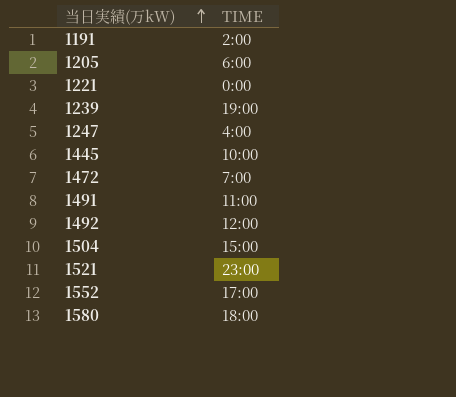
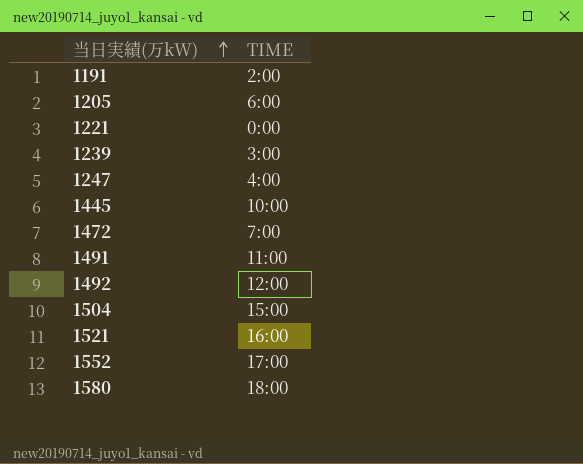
1239 | TIME: 19:00 -> 3:00
1521 | TIME: 23:00 -> 16:00

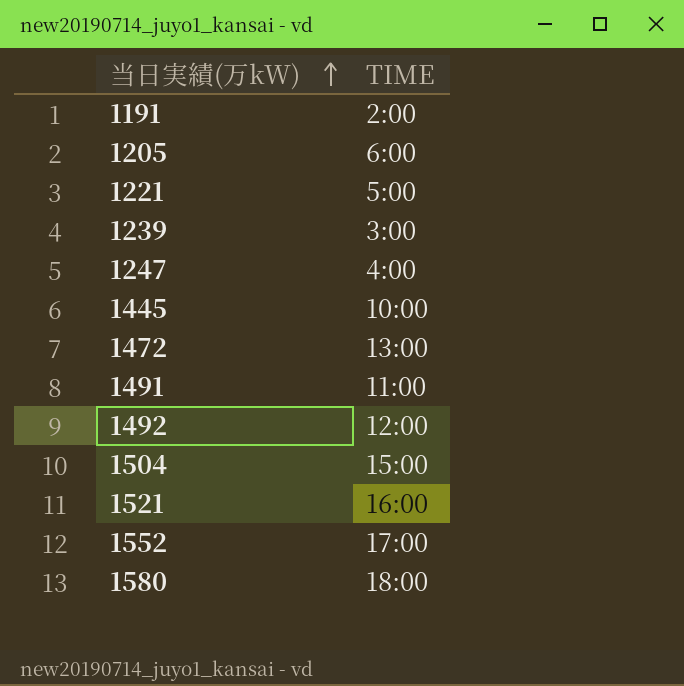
1221 | TIME: 0:00 -> 5:00
1472 | TIME: 7:00 -> 13:00

